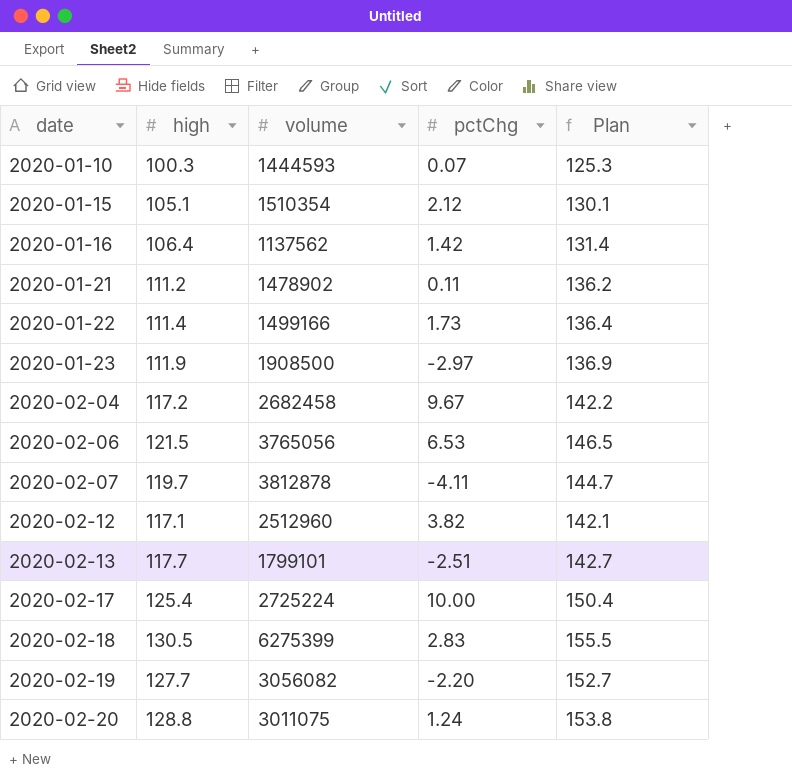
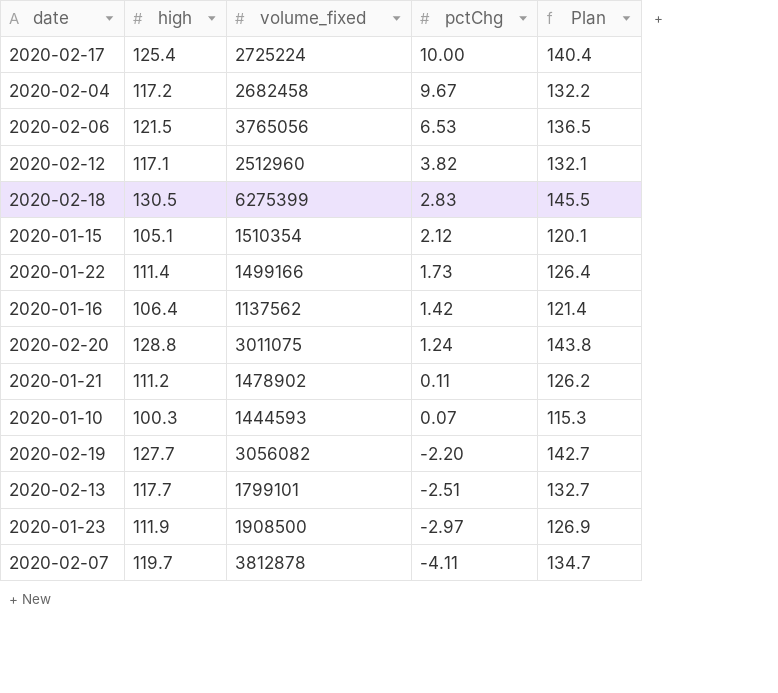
row order: date ascending -> pctChg descending
column name: volume -> volume_fixed
column Plan | formula: [high] + 25 -> [high] + 15

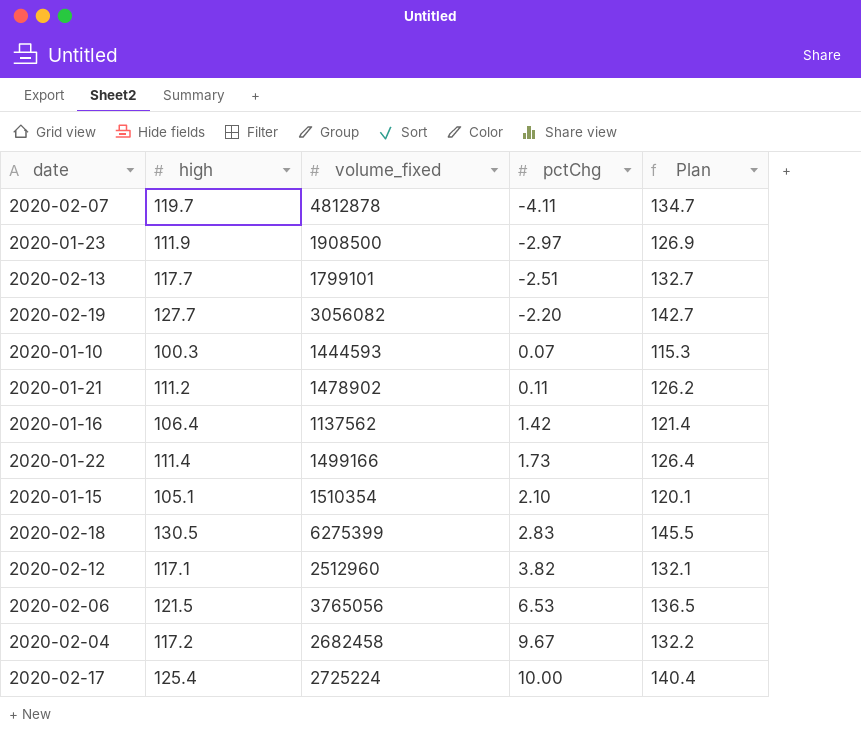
row order: pctChg descending -> pctChg ascending
row 2020-02-20: 128.8 | 3011075 | 1.24 | 143.8 -> none
2020-02-07 | volume_fixed: 3812878 -> 4812878
2020-01-15 | pctChg: 2.12 -> 2.10

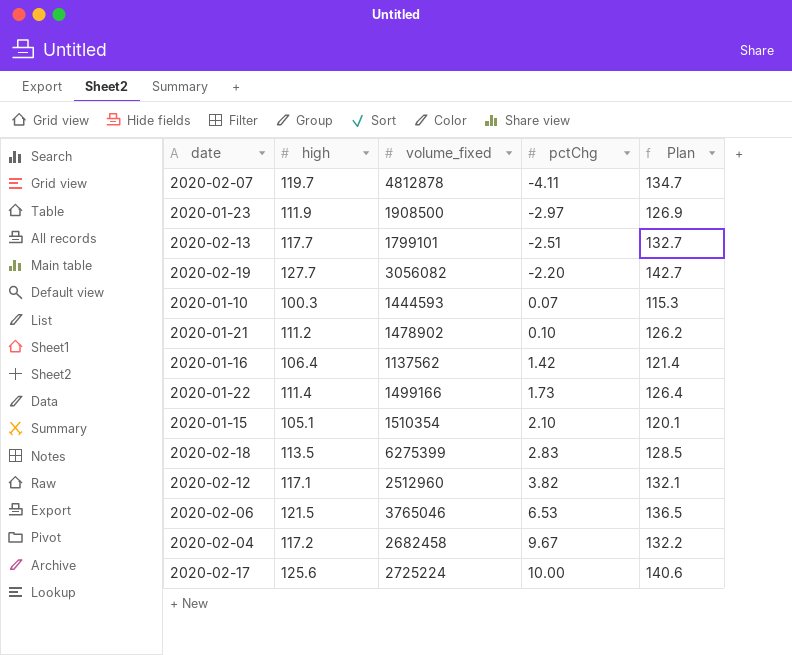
2020-01-21 | pctChg: 0.11 -> 0.10
2020-02-18 | high: 130.5 -> 113.5
2020-02-18 | Plan: 145.5 -> 128.5
2020-02-06 | volume_fixed: 3765056 -> 3765046
2020-02-17 | high: 125.4 -> 125.6
2020-02-17 | Plan: 140.4 -> 140.6

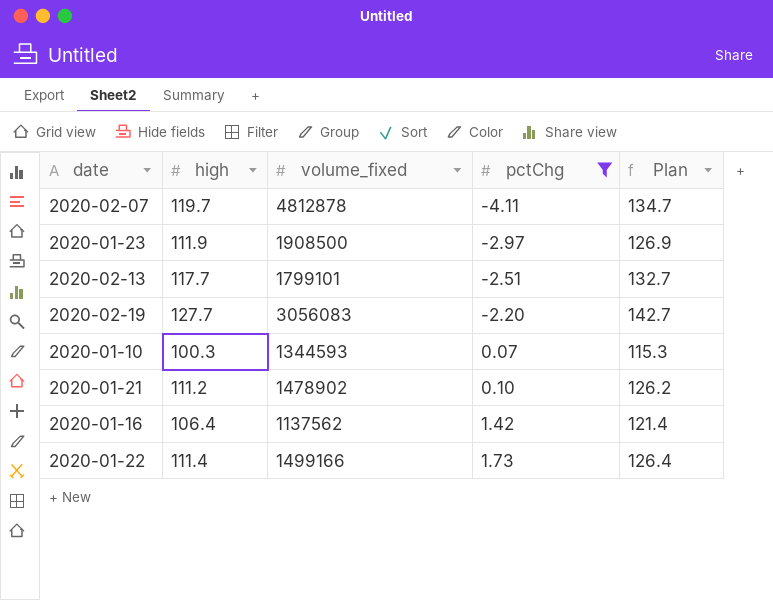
filter: none -> pctChg <= 1.73
2020-02-19 | volume_fixed: 3056082 -> 3056083
2020-01-10 | volume_fixed: 1444593 -> 1344593

